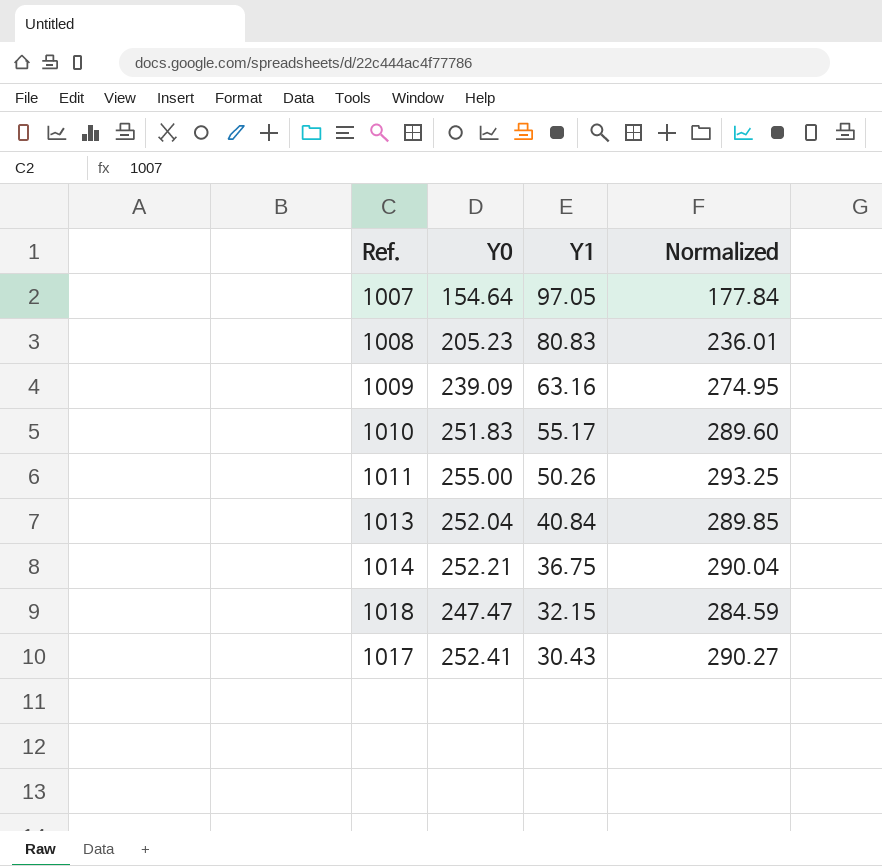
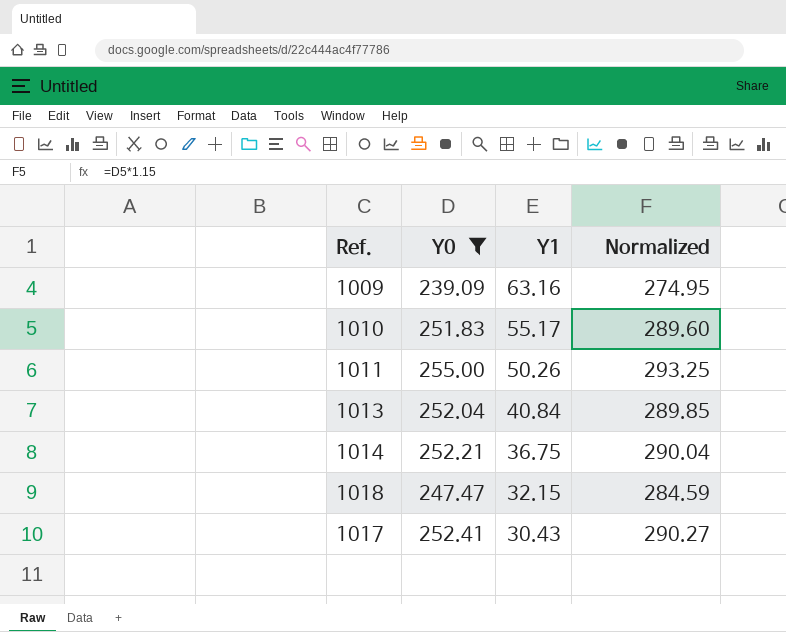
filter: none -> Y0 >= 239.09

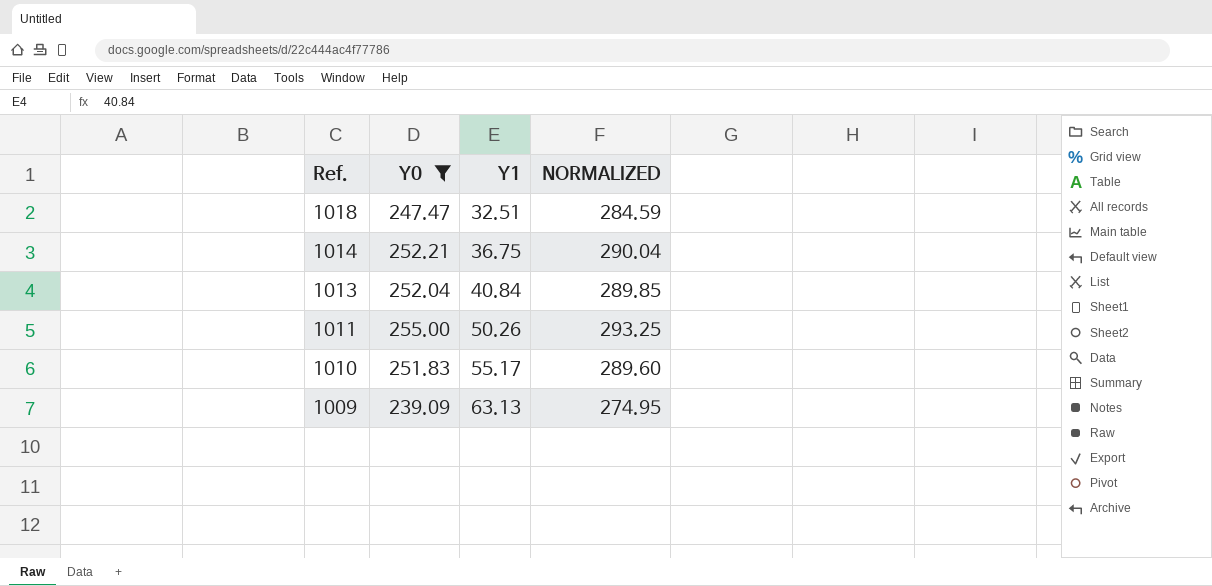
row order: Y1 descending -> Ref. descending
column name: Normalized -> NORMALIZED
row 1017: 252.41 | 30.43 | 290.27 -> none
1018 | Y1: 32.15 -> 32.51
1009 | Y1: 63.16 -> 63.13

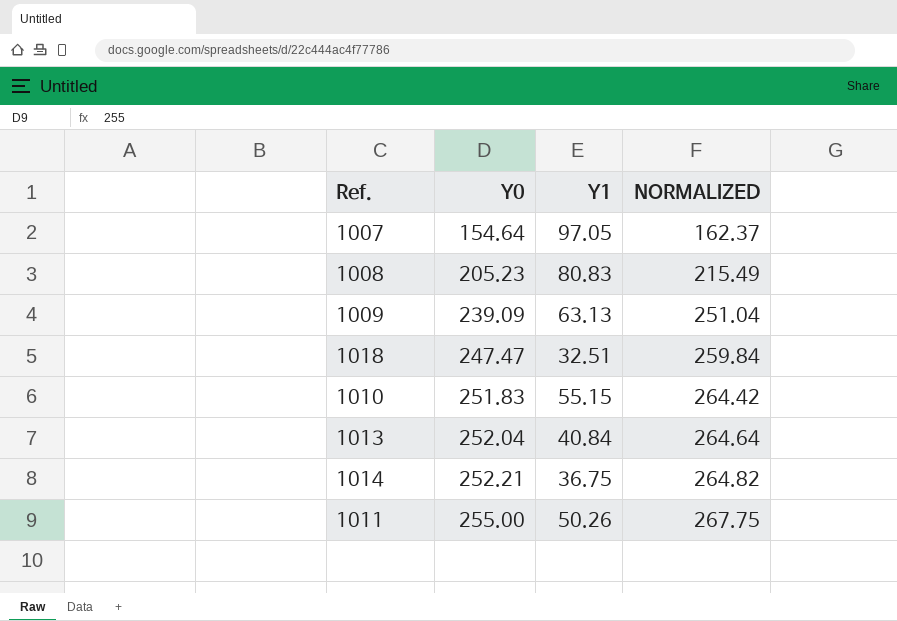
filter: Y0 >= 239.09 -> none
row order: Ref. descending -> Y0 ascending
column NORMALIZED | formula: [Y0] * 1.15 -> [Y0] * 1.05
1010 | Y1: 55.17 -> 55.15

